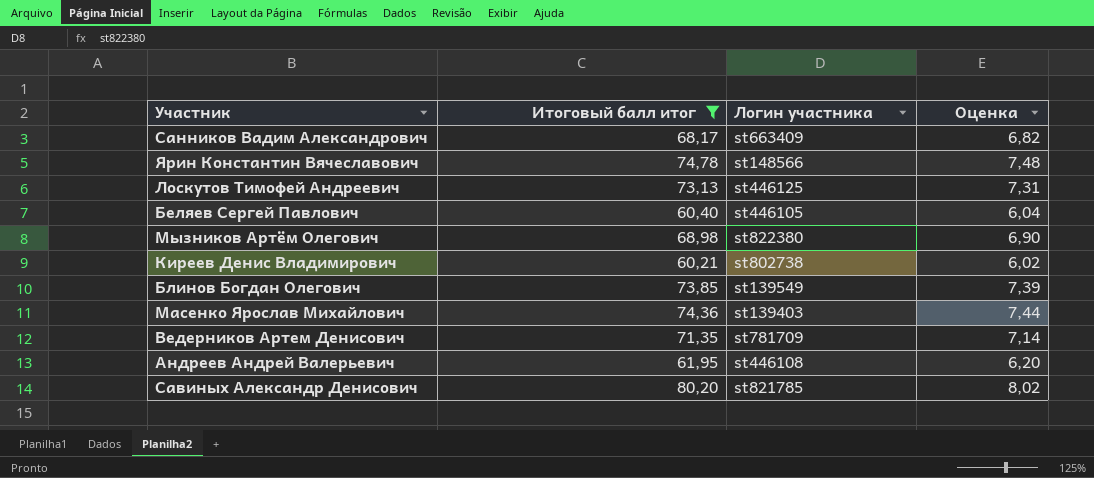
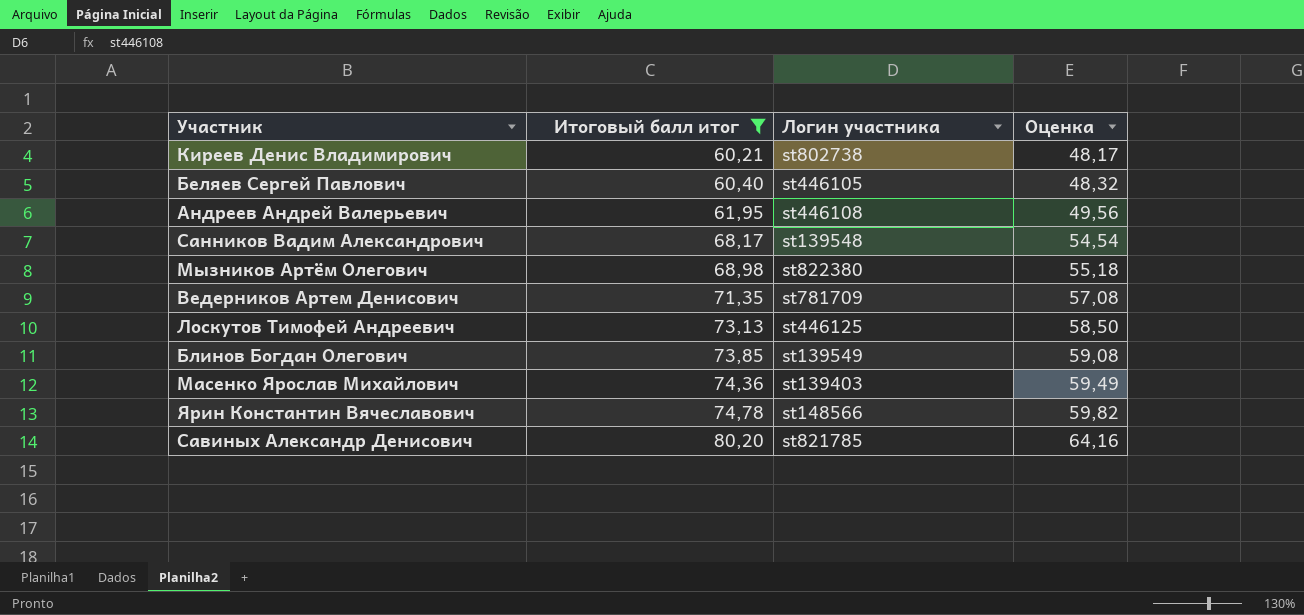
row order: none -> Итоговый балл итог ascending
column Оценка | formula: [Итоговый балл итог] * 0,1 -> [Итоговый балл итог] * 0,8
Санников Вадим Александрович | Логин участника: st663409 -> st139548

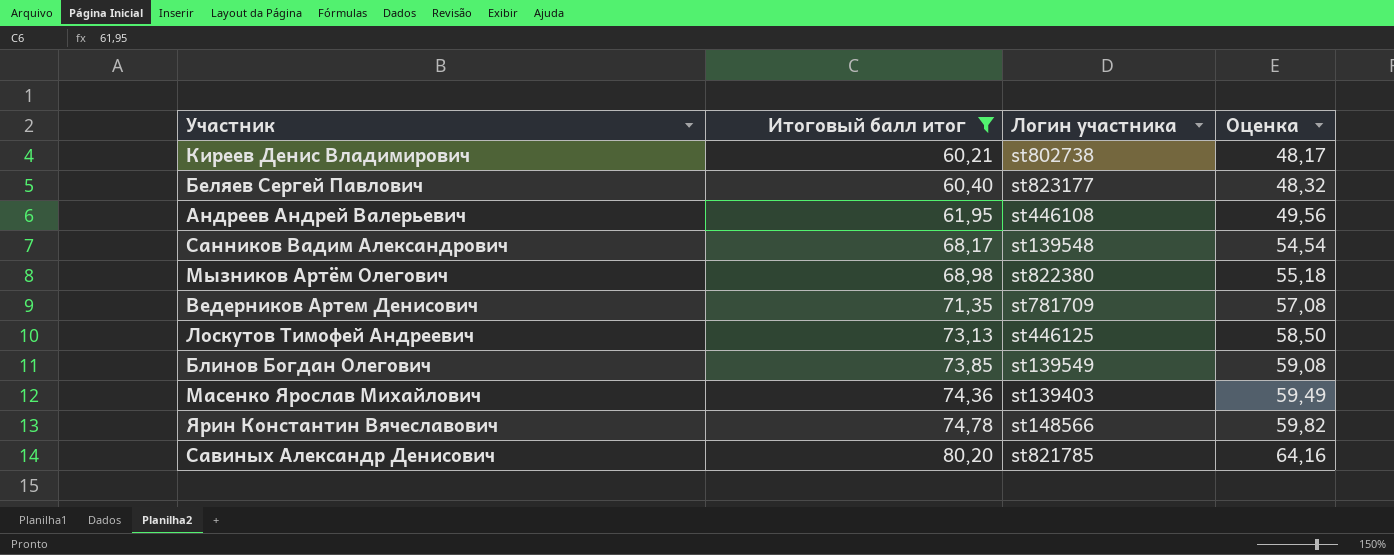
Беляев Сергей Павлович | Логин участника: st446105 -> st823177

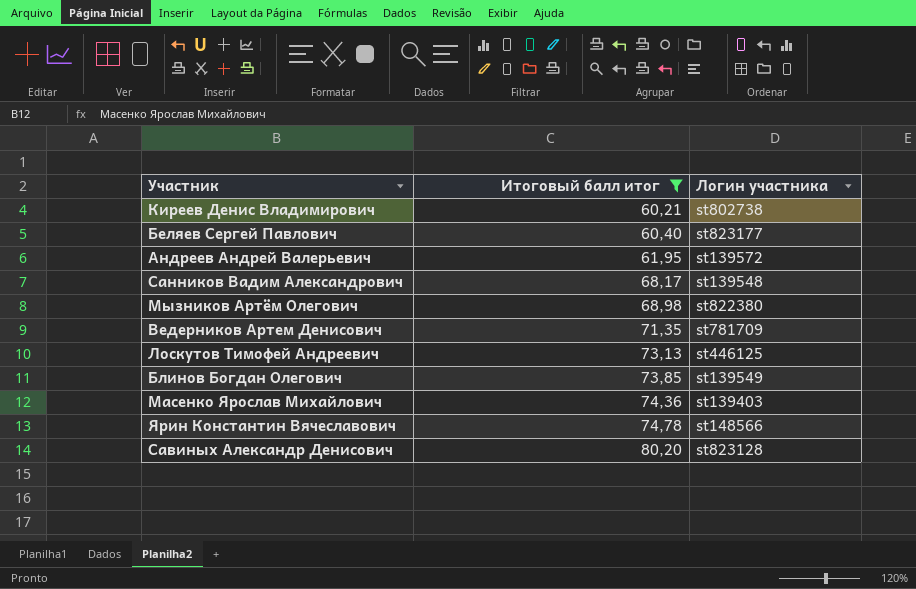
column Оценка | formula: [Итоговый балл итог] * 0,8 -> none
Андреев Андрей Валерьевич | Логин участника: st446108 -> st139572
Савиных Александр Денисович | Логин участника: st821785 -> st823128

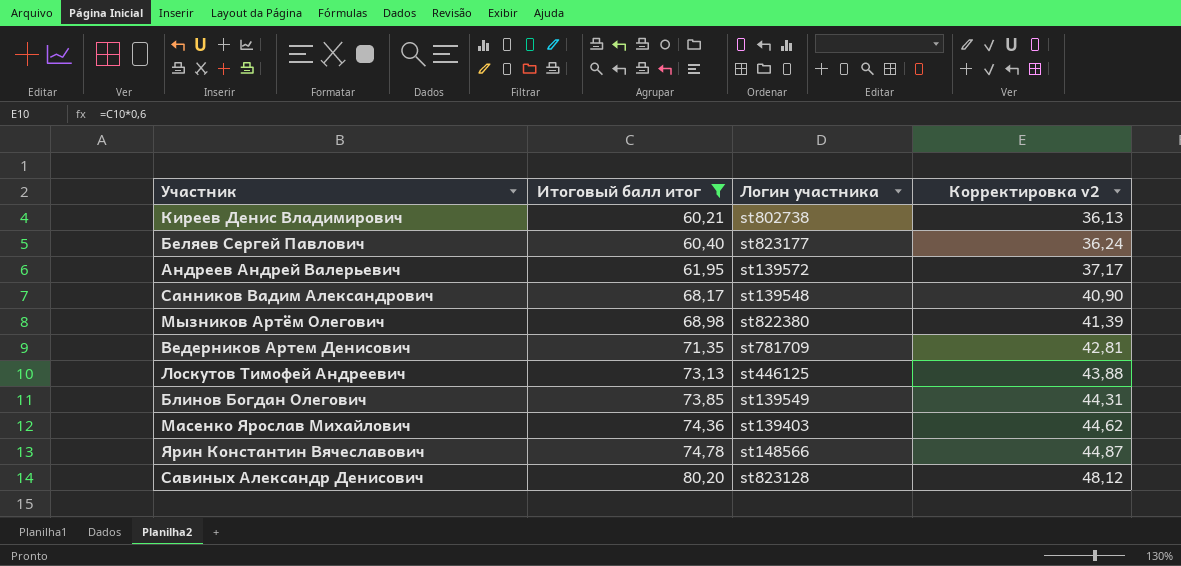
column Корректировка v2 | formula: none -> [Итоговый балл итог] * 0,6

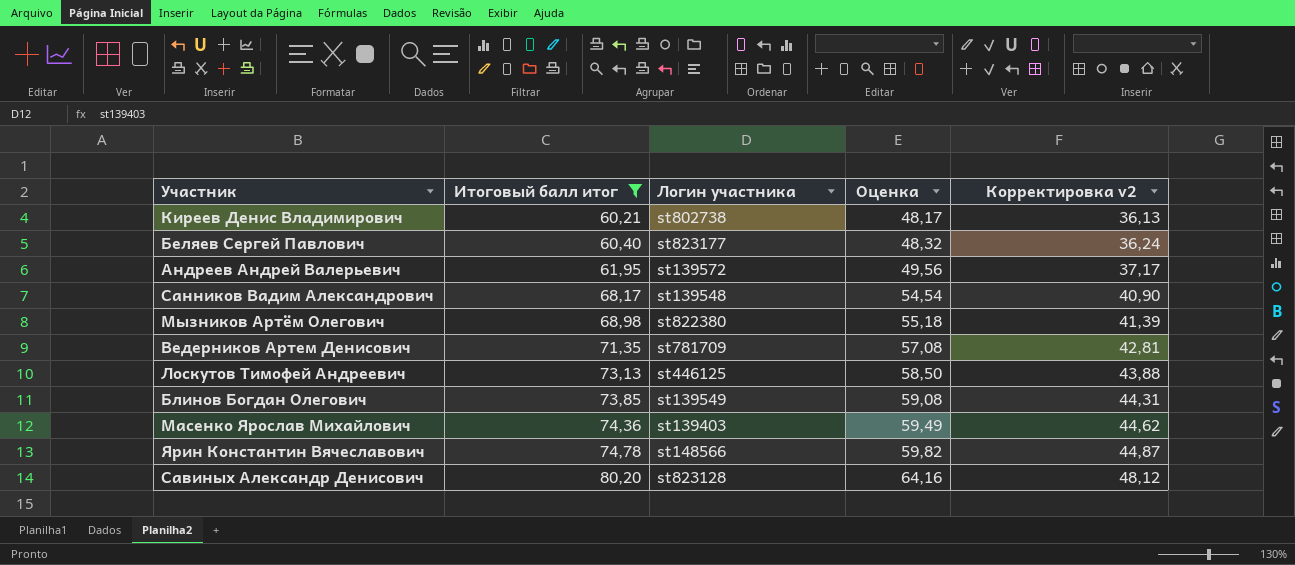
column Оценка | formula: none -> [Итоговый балл итог] * 0,8

